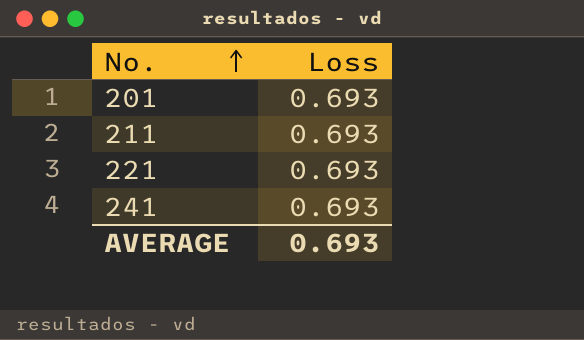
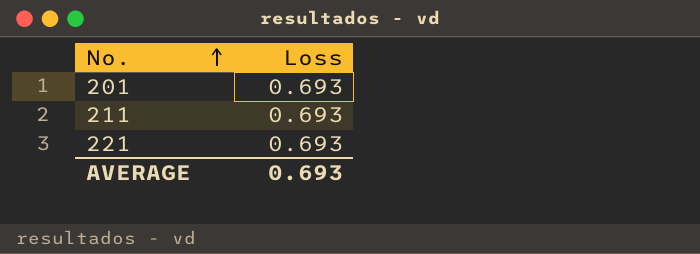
row 241: 0.693 -> none

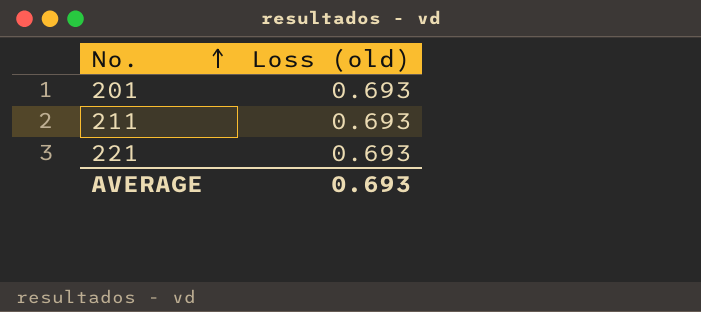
column name: Loss -> Loss (old)

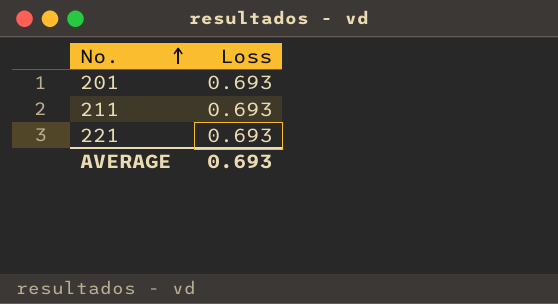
column name: Loss (old) -> Loss

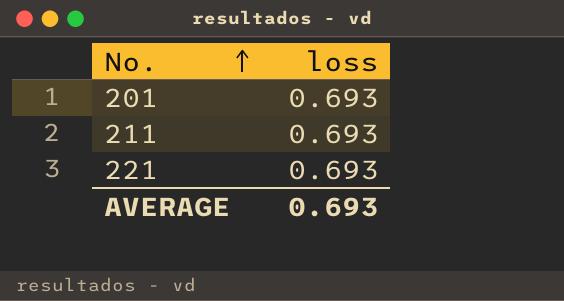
column name: Loss -> loss

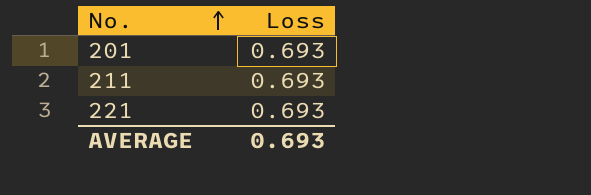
column name: loss -> Loss

